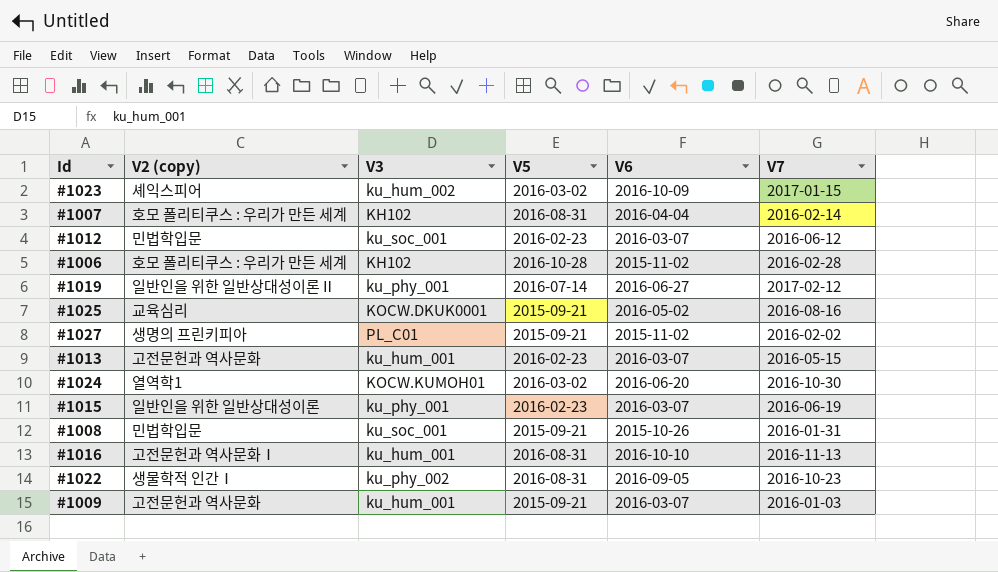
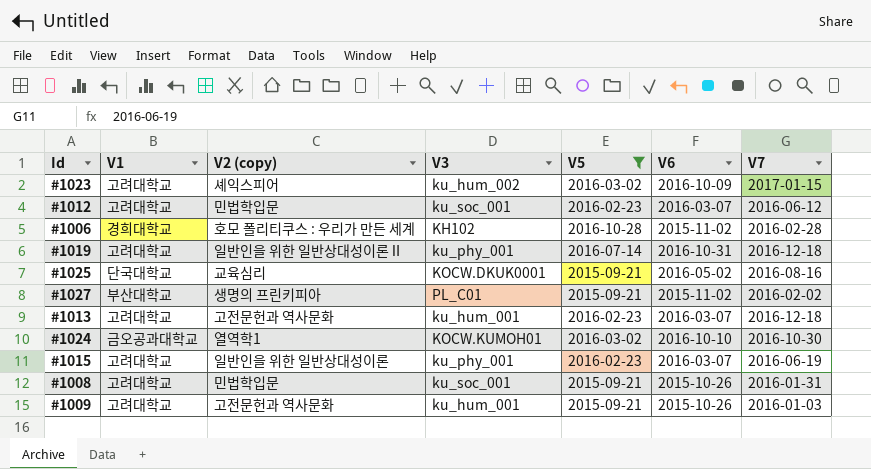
filter: none -> V5 != 2016-08-31
column V1 | position: none -> 2
#1019 | V6: 2016-06-27 -> 2016-10-31
#1019 | V7: 2017-02-12 -> 2016-12-18
#1013 | V7: 2016-05-15 -> 2016-12-18
#1024 | V6: 2016-06-20 -> 2016-10-10
#1009 | V6: 2016-03-07 -> 2015-10-26

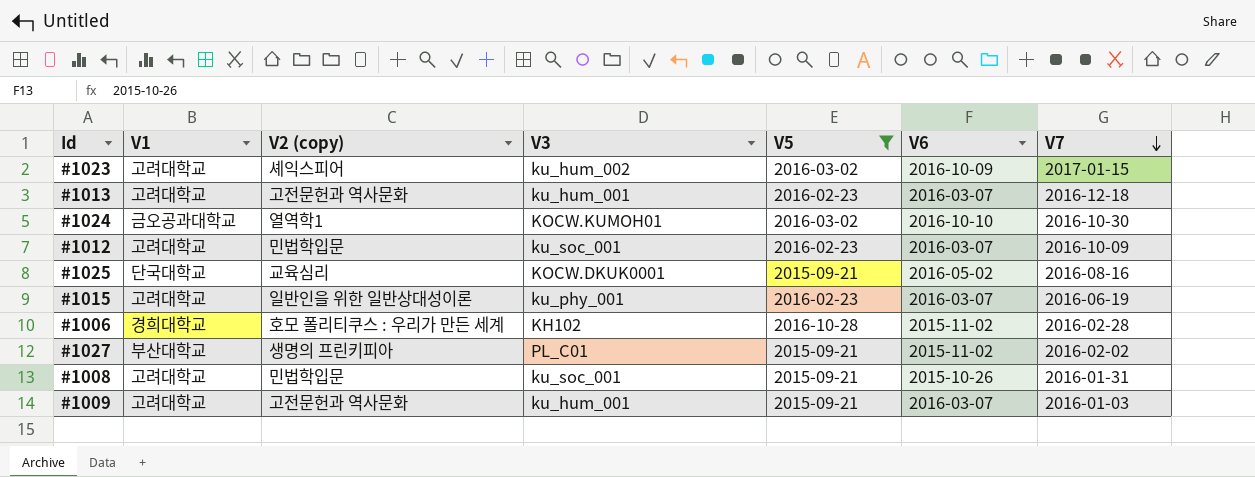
row order: none -> V7 descending
row #1019: 고려대학교 | 일반인을 위한 일반상대성이론Ⅱ | ku_phy_001 | 2016-07-14 | 2016-10-31 | 2016-12-18 -> none
#1012 | V7: 2016-06-12 -> 2016-10-09
#1009 | V6: 2015-10-26 -> 2016-03-07

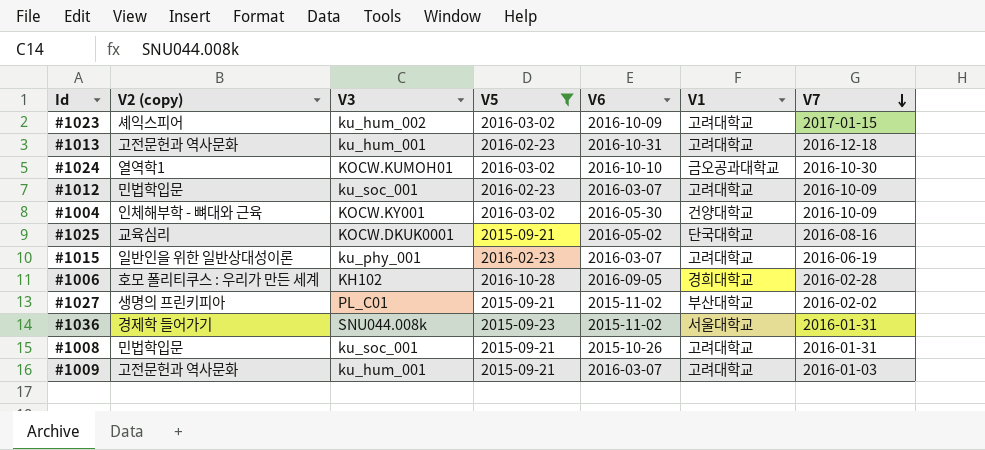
column V1 | position: 2 -> 6
#1013 | V6: 2016-03-07 -> 2016-10-31
row #1004: none -> 인체해부학 - 뼈대와 근육 | KOCW.KY001 | 2016-03-02 | 2016-05-30 | 건양대학교 | 2016-10-09
#1006 | V6: 2015-11-02 -> 2016-09-05
row #1036: none -> 경제학 들어가기 | SNU044.008k | 2015-09-23 | 2015-11-02 | 서울대학교 | 2016-01-31

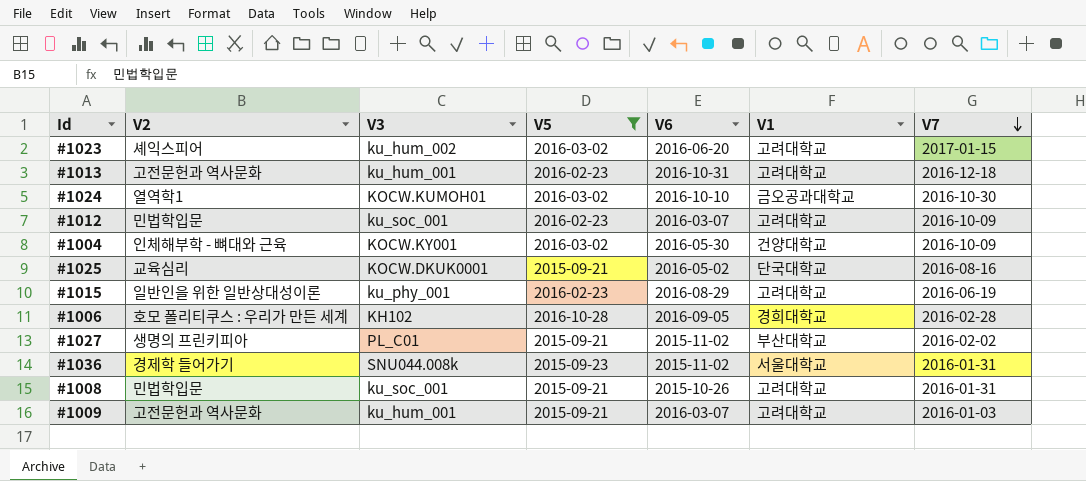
column name: V2 (copy) -> V2
#1023 | V6: 2016-10-09 -> 2016-06-20
#1015 | V6: 2016-03-07 -> 2016-08-29

